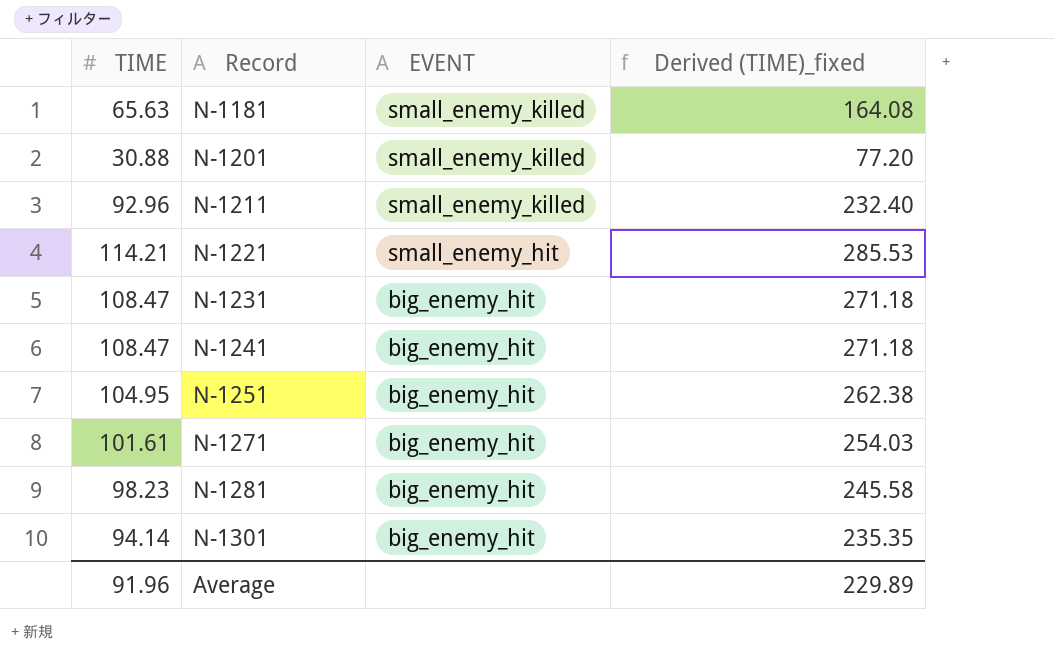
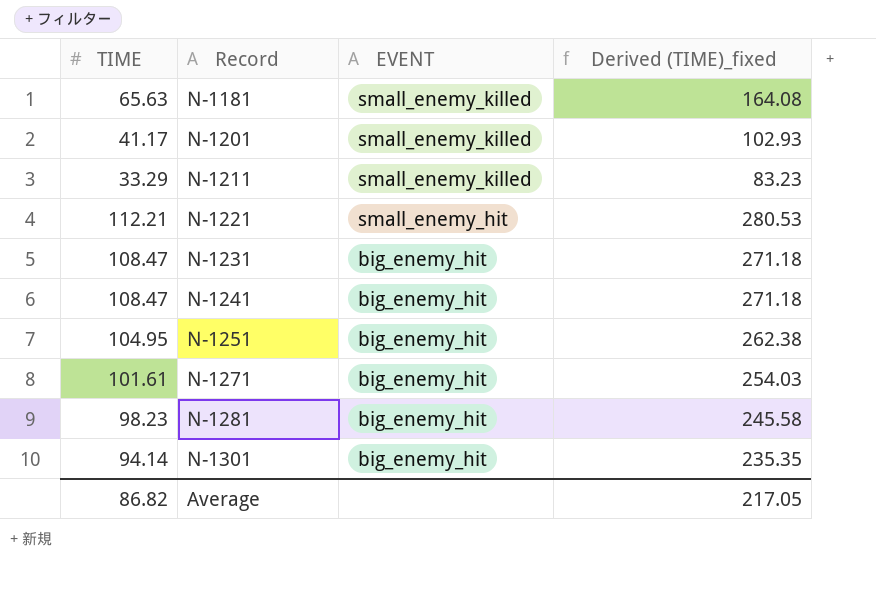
N-1201 | TIME: 30.88 -> 41.17
N-1201 | Derived (TIME)_fixed: 77.20 -> 102.93
N-1211 | TIME: 92.96 -> 33.29
N-1211 | Derived (TIME)_fixed: 232.40 -> 83.23
N-1221 | TIME: 114.21 -> 112.21
N-1221 | Derived (TIME)_fixed: 285.53 -> 280.53
Average | TIME: 91.96 -> 86.82
Average | Derived (TIME)_fixed: 229.89 -> 217.05

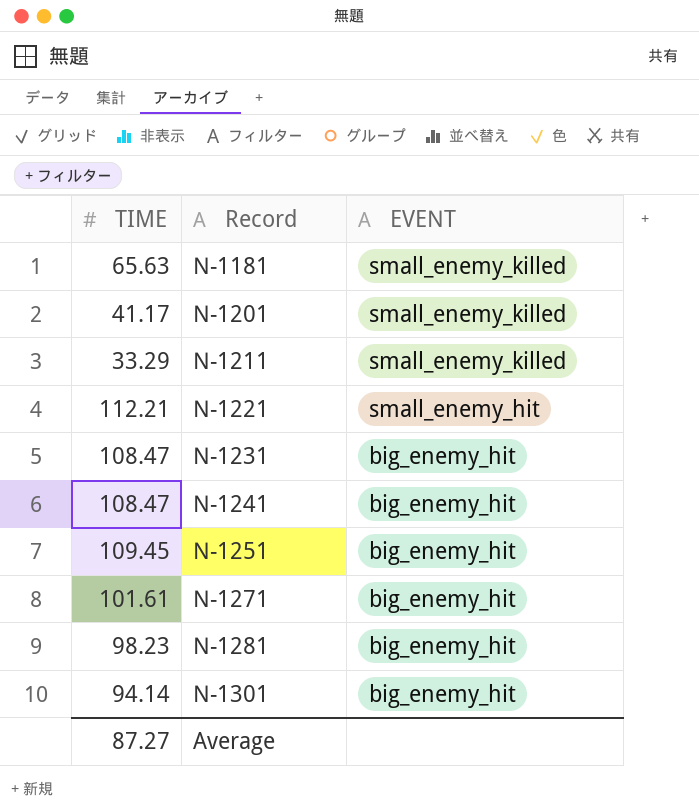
column Derived (TIME)_fixed | formula: [TIME] * 2.5 -> none
N-1251 | TIME: 104.95 -> 109.45
Average | TIME: 86.82 -> 87.27

